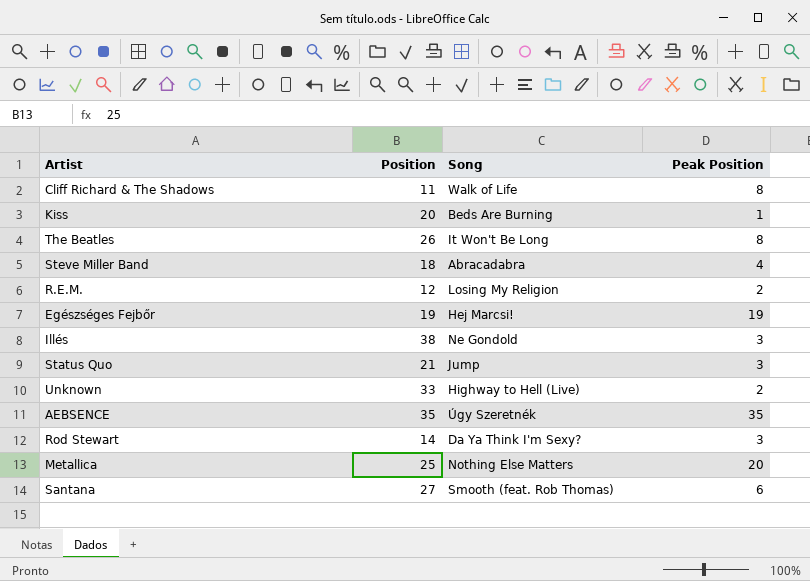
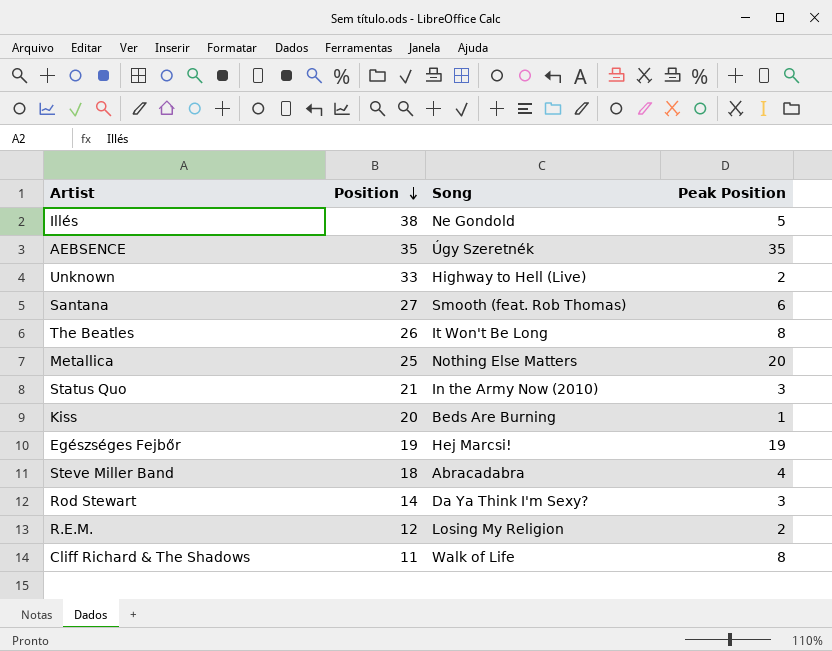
row order: none -> Position descending
Illés | Peak Position: 3 -> 5
Status Quo | Song: Jump -> In the Army Now (2010)

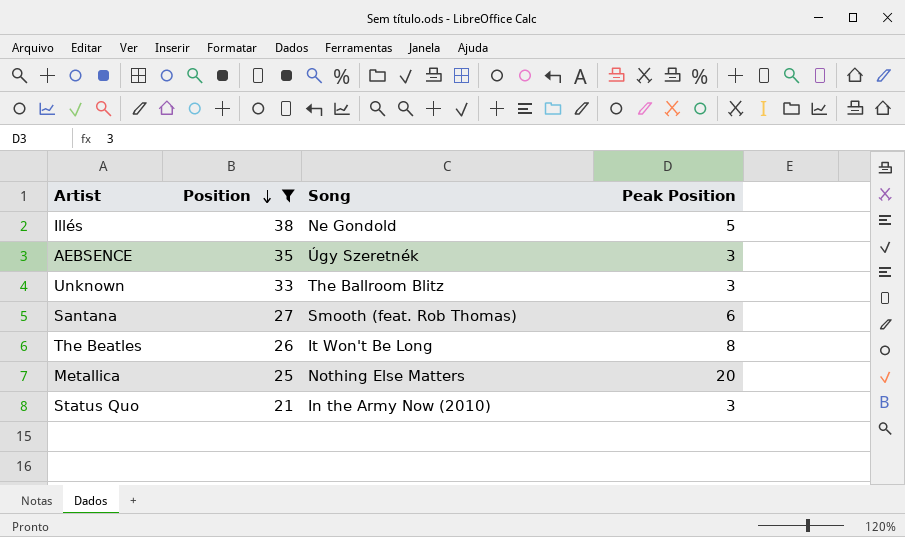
filter: none -> Position >= 21
AEBSENCE | Peak Position: 35 -> 3
Unknown | Song: Highway to Hell (Live) -> The Ballroom Blitz
Unknown | Peak Position: 2 -> 3

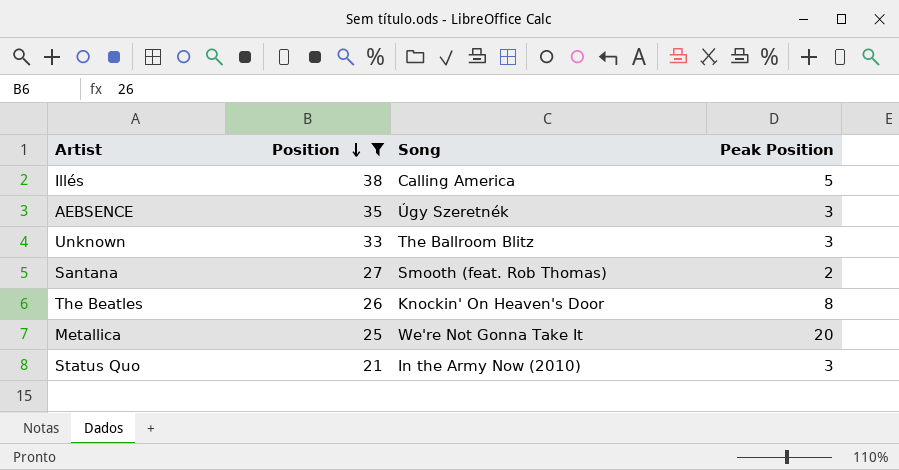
Illés | Song: Ne Gondold -> Calling America
Santana | Peak Position: 6 -> 2
The Beatles | Song: It Won't Be Long -> Knockin' On Heaven's Door
Metallica | Song: Nothing Else Matters -> We're Not Gonna Take It

